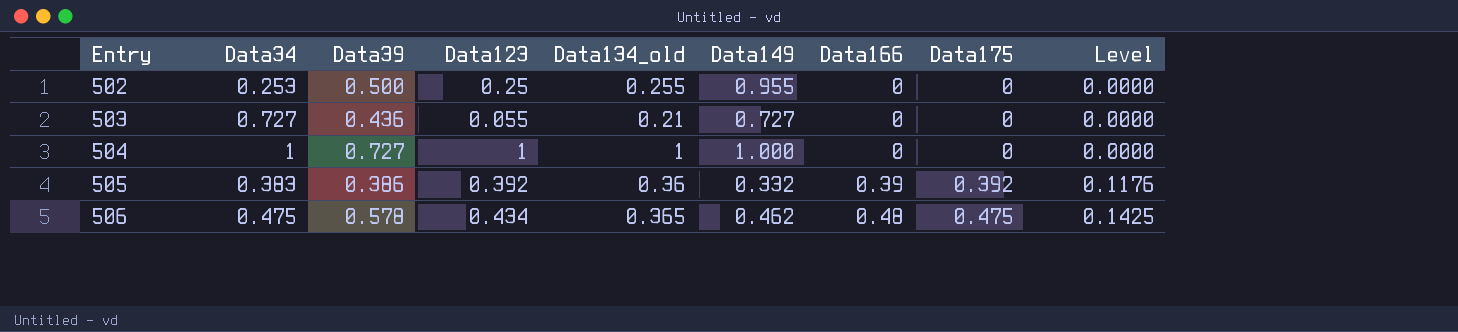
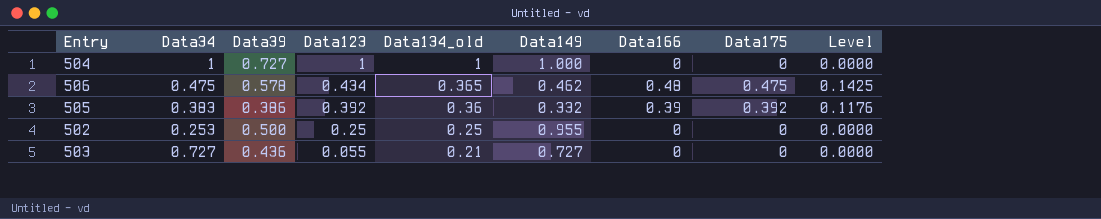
row order: Entry ascending -> Data123 descending
502 | Data134_old: 0.255 -> 0.25

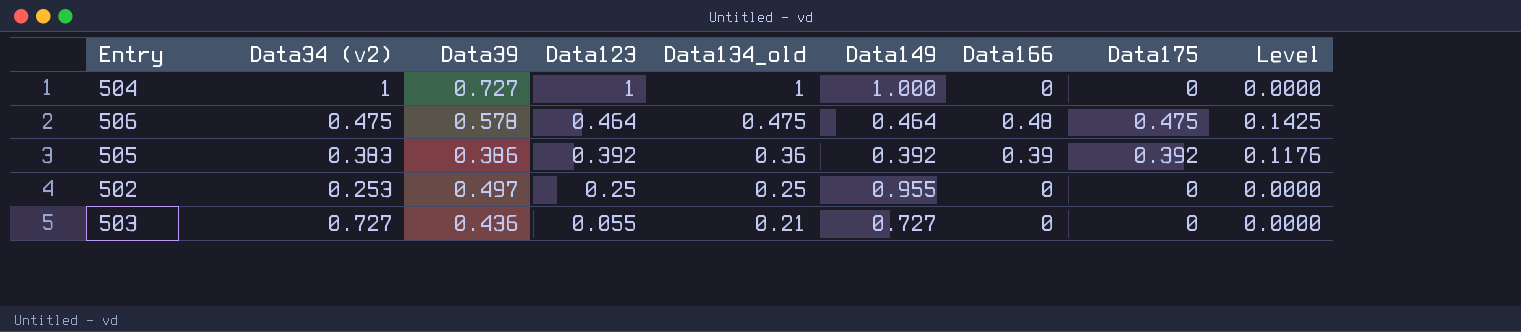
column name: Data34 -> Data34 (v2)
506 | Data123: 0.434 -> 0.464
506 | Data134_old: 0.365 -> 0.475
506 | Data149: 0.462 -> 0.464
505 | Data149: 0.332 -> 0.392
502 | Data39: 0.500 -> 0.497

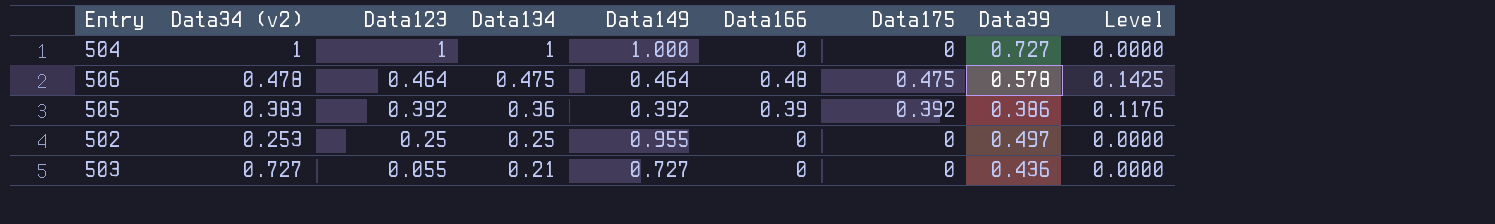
column name: Data134_old -> Data134
column Data39 | position: 3 -> 8
506 | Data34 (v2): 0.475 -> 0.478

